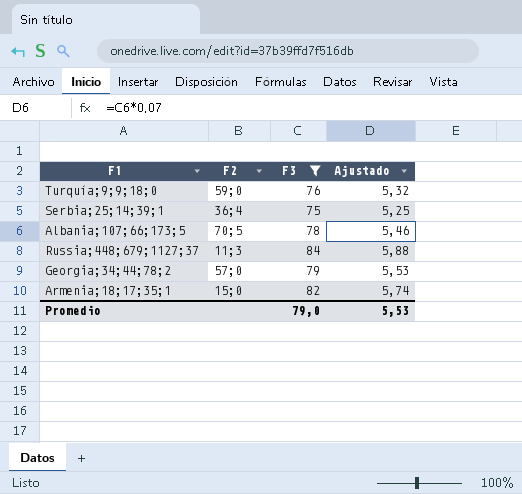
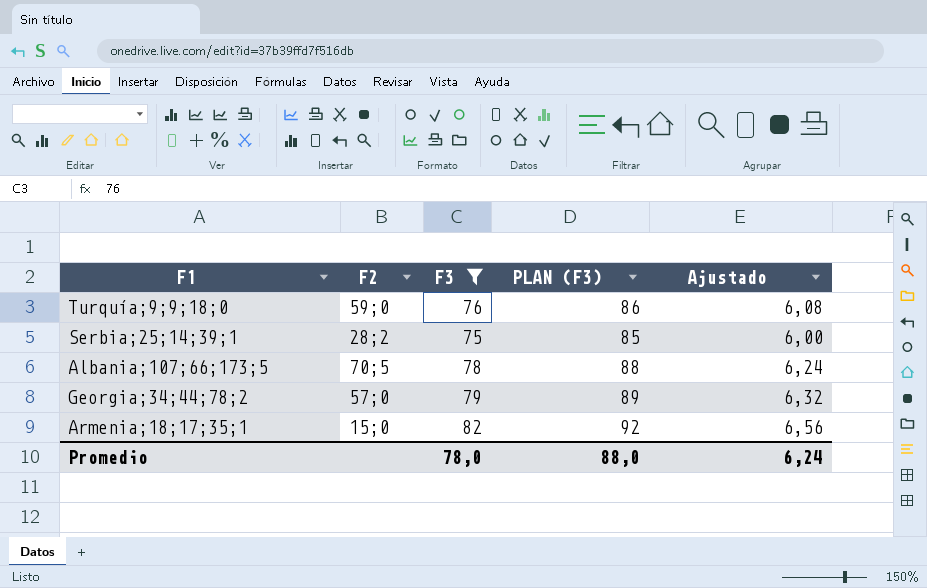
column PLAN (F3) | formula: none -> [F3] + 10
column Ajustado | formula: [F3] * 0,07 -> [F3] * 0,08
row Russia;448;679;1127;37: 11;3 | 84 | 5,88 -> none
Serbia;25;14;39;1 | F2: 36;4 -> 28;2
Promedio | F3: 79,0 -> 78,0
Promedio | Ajustado: 5,53 -> 6,24

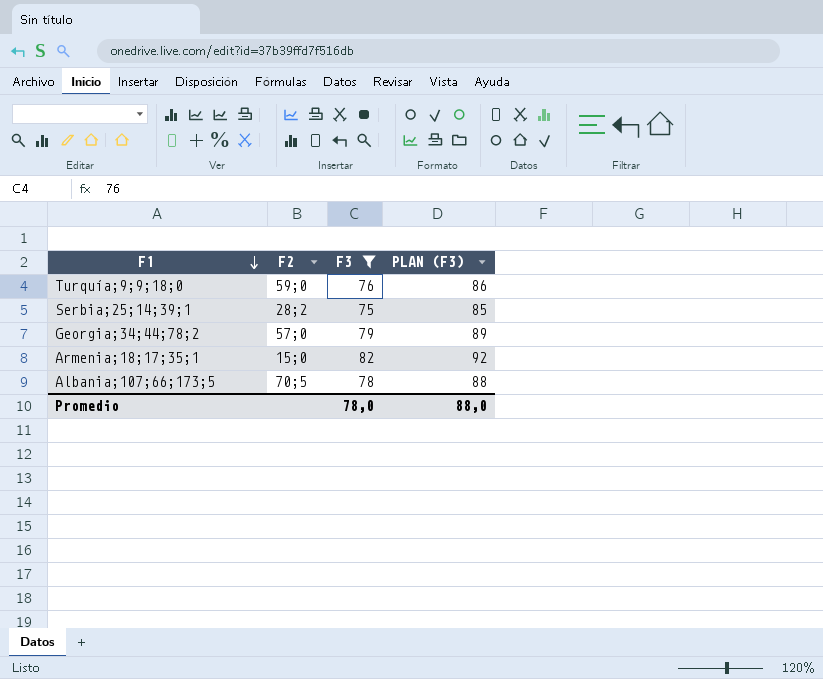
row order: none -> F1 descending
column Ajustado | formula: [F3] * 0,08 -> none

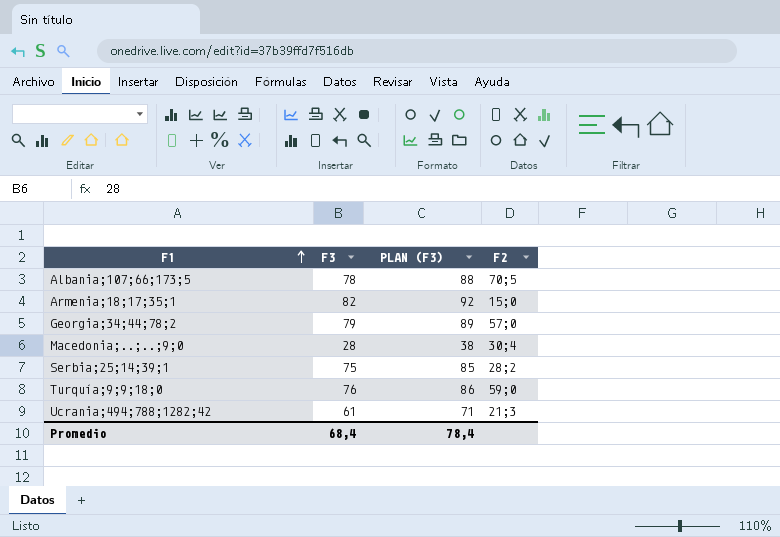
filter: F3 >= 75 -> none
row order: F1 descending -> F1 ascending
column F2 | position: 2 -> 4
Promedio | F3: 78,0 -> 68,4
Promedio | PLAN (F3): 88,0 -> 78,4

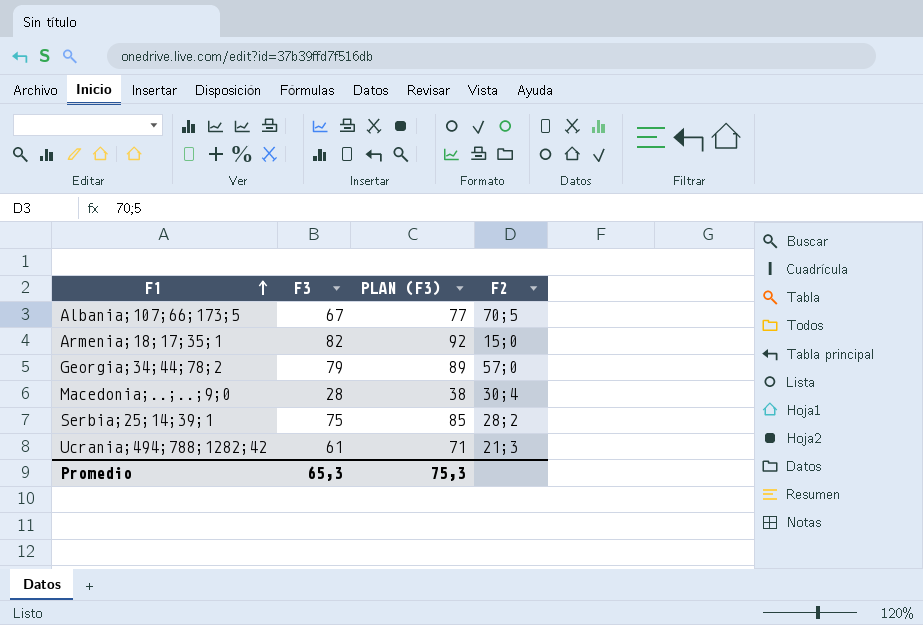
row Turquía;9;9;18;0: 76 | 86 | 59;0 -> none
Albania;107;66;173;5 | F3: 78 -> 67
Albania;107;66;173;5 | PLAN (F3): 88 -> 77
Promedio | F3: 68,4 -> 65,3
Promedio | PLAN (F3): 78,4 -> 75,3

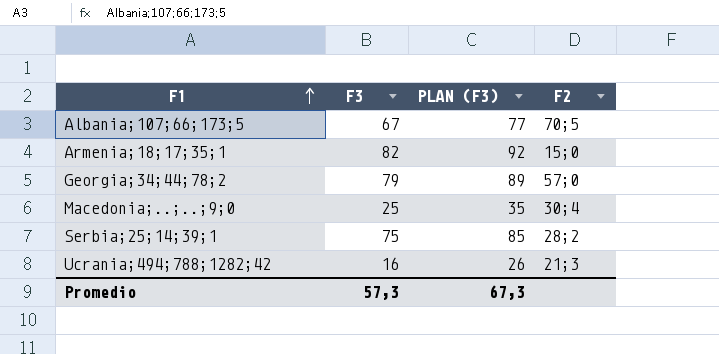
Macedonia;..;..;9;0 | F3: 28 -> 25
Macedonia;..;..;9;0 | PLAN (F3): 38 -> 35
Ucrania;494;788;1282;42 | F3: 61 -> 16
Ucrania;494;788;1282;42 | PLAN (F3): 71 -> 26
Promedio | F3: 65,3 -> 57,3
Promedio | PLAN (F3): 75,3 -> 67,3

